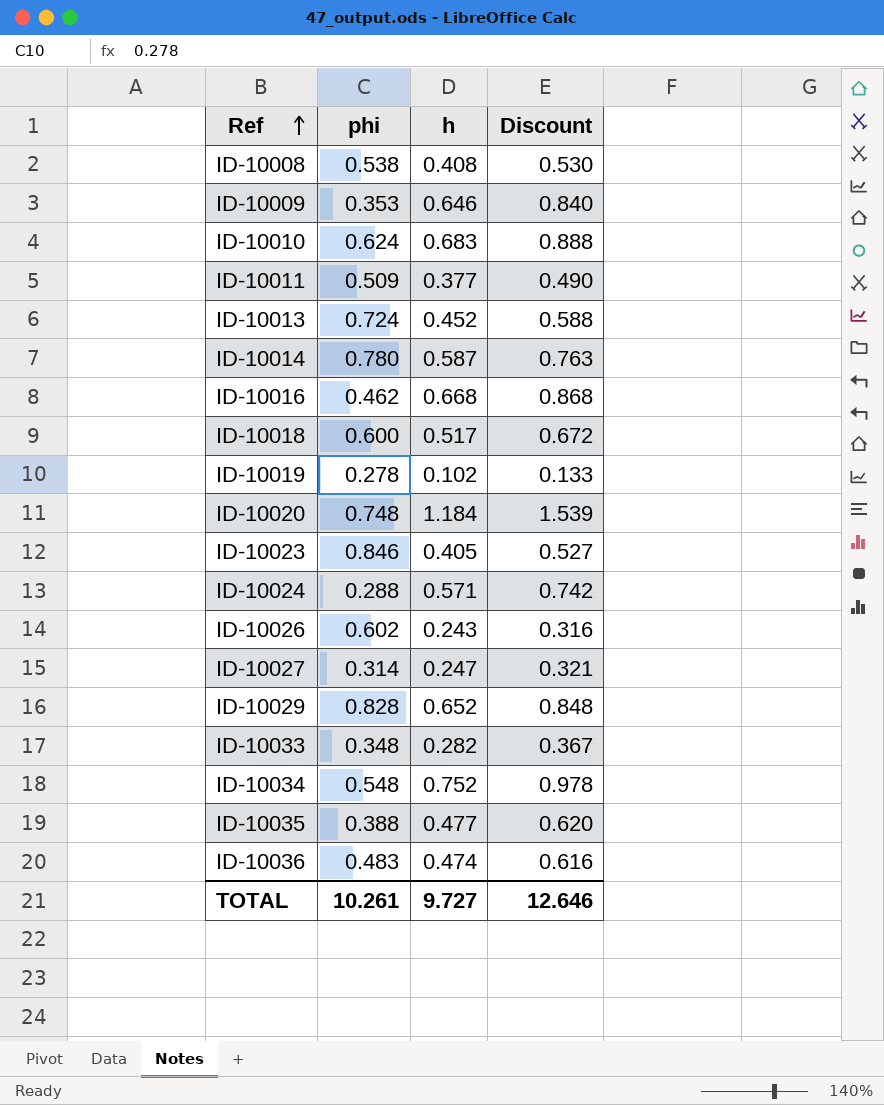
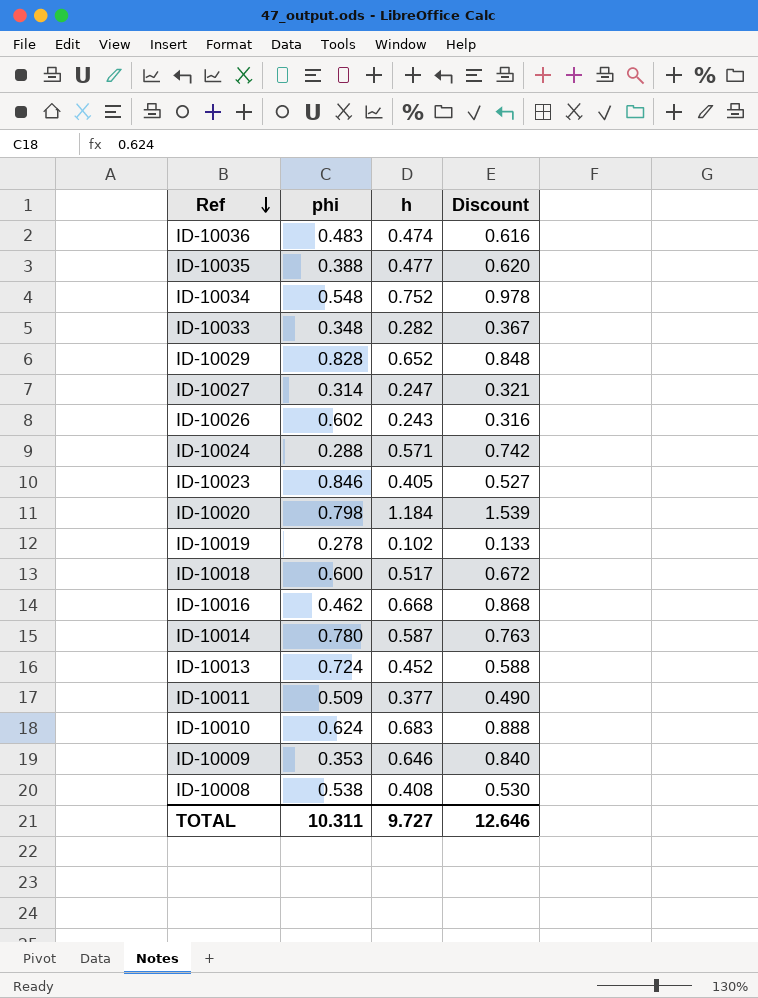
row order: Ref ascending -> Ref descending
ID-10020 | phi: 0.748 -> 0.798
TOTAL | phi: 10.261 -> 10.311

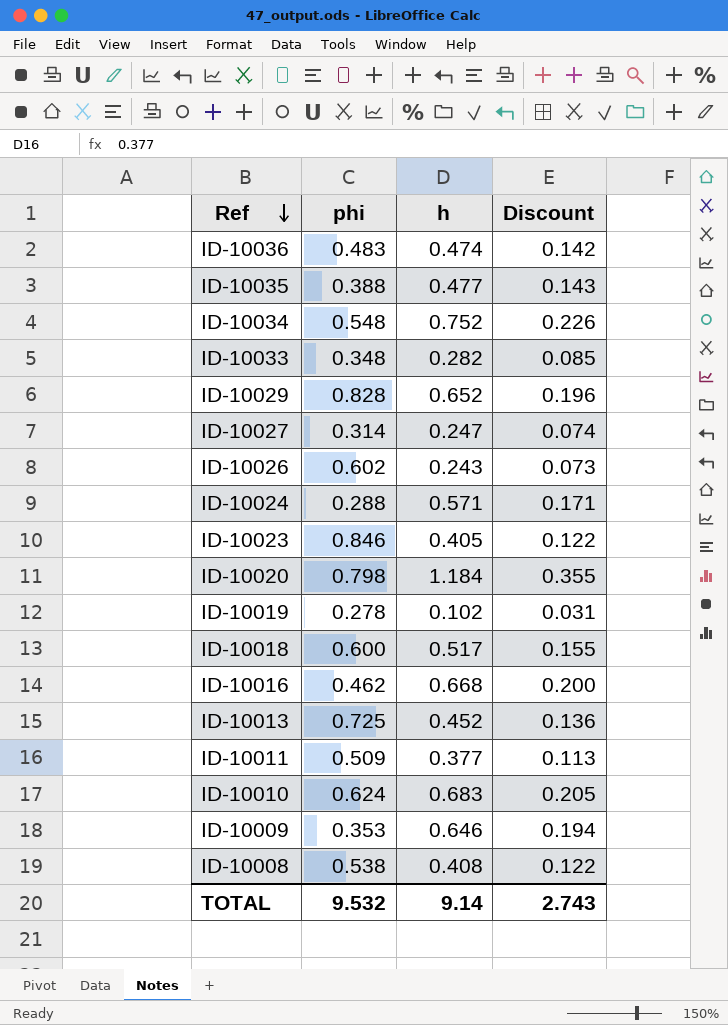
column Discount | formula: [h] * 1.3 -> [h] * 0.3
row ID-10014: 0.780 | 0.587 | 0.763 -> none
ID-10013 | phi: 0.724 -> 0.725
TOTAL | phi: 10.311 -> 9.532
TOTAL | h: 9.727 -> 9.14
TOTAL | Discount: 12.646 -> 2.743

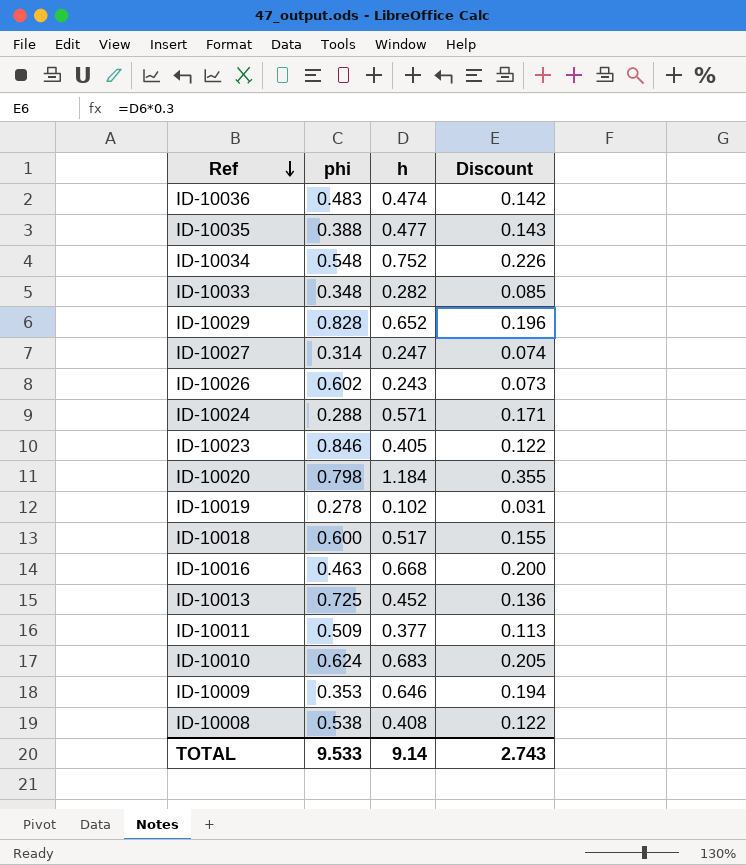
ID-10016 | phi: 0.462 -> 0.463
TOTAL | phi: 9.532 -> 9.533

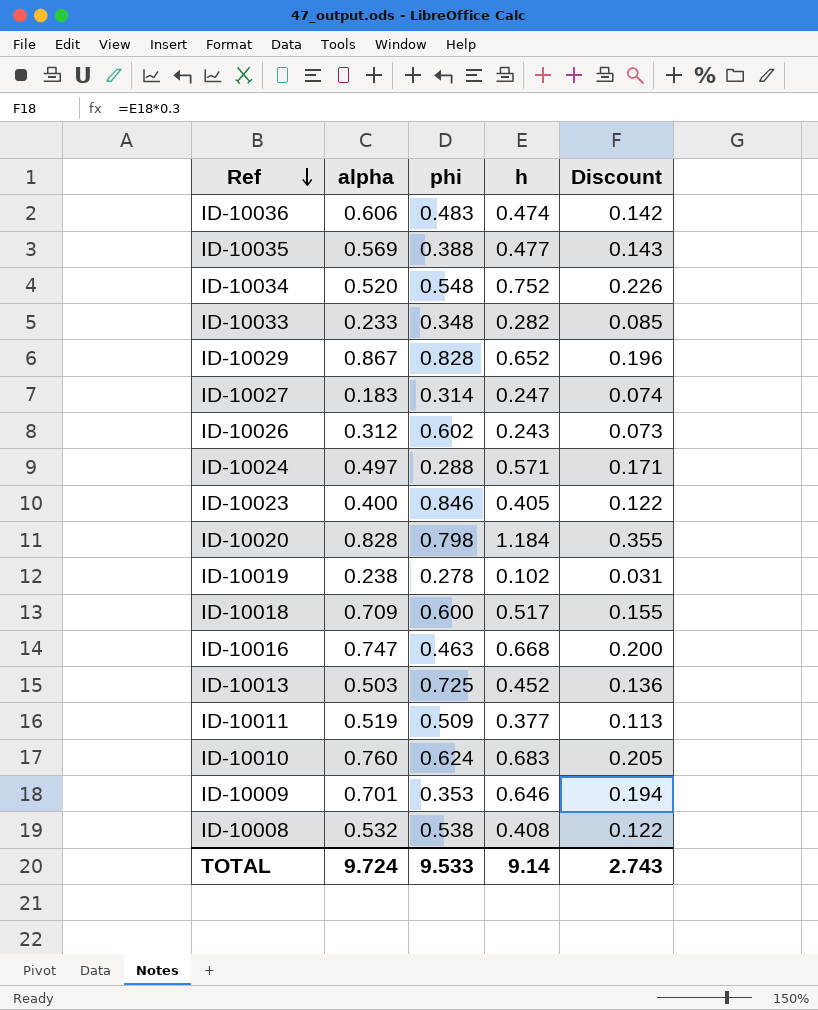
column alpha | position: none -> 2

